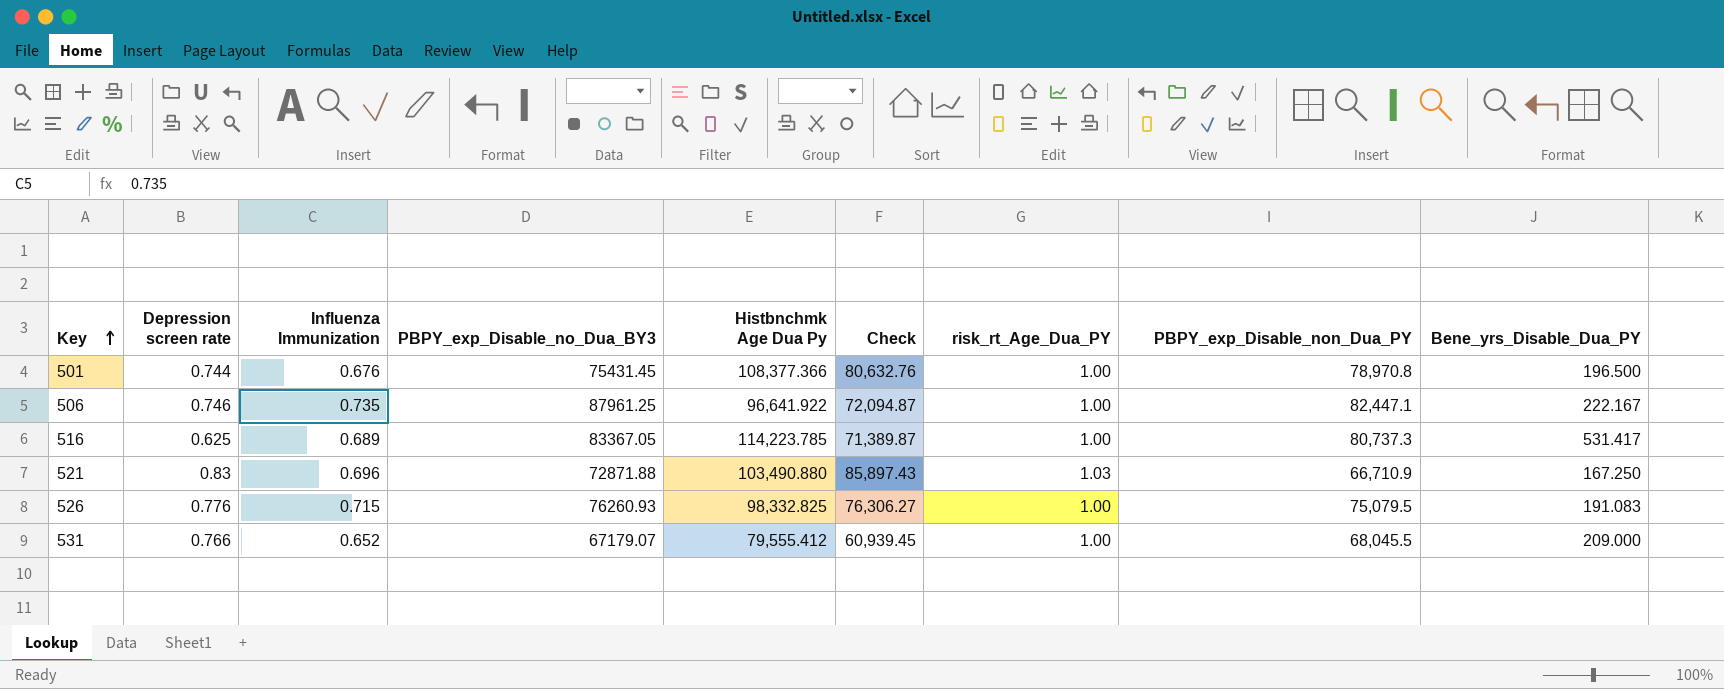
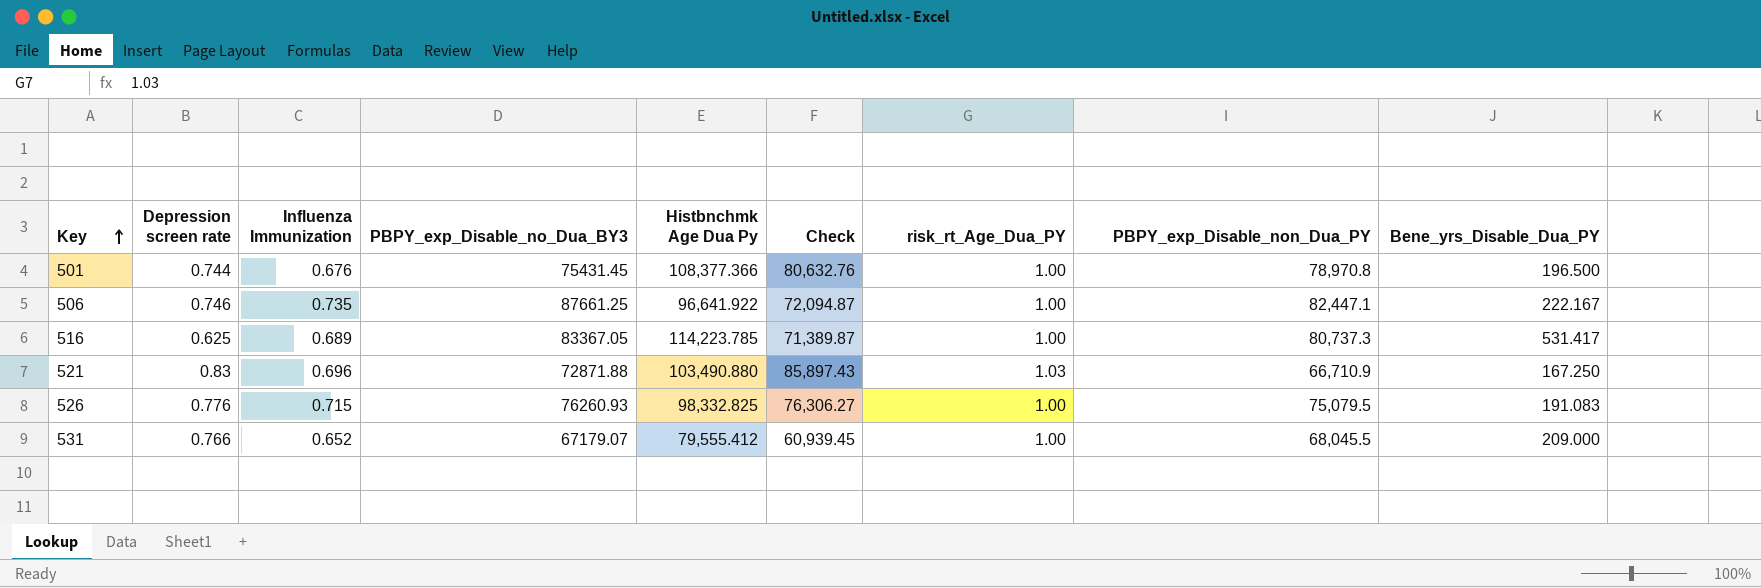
506 | PBPY_exp_Disable_no_Dua_BY3: 87961.25 -> 87661.25

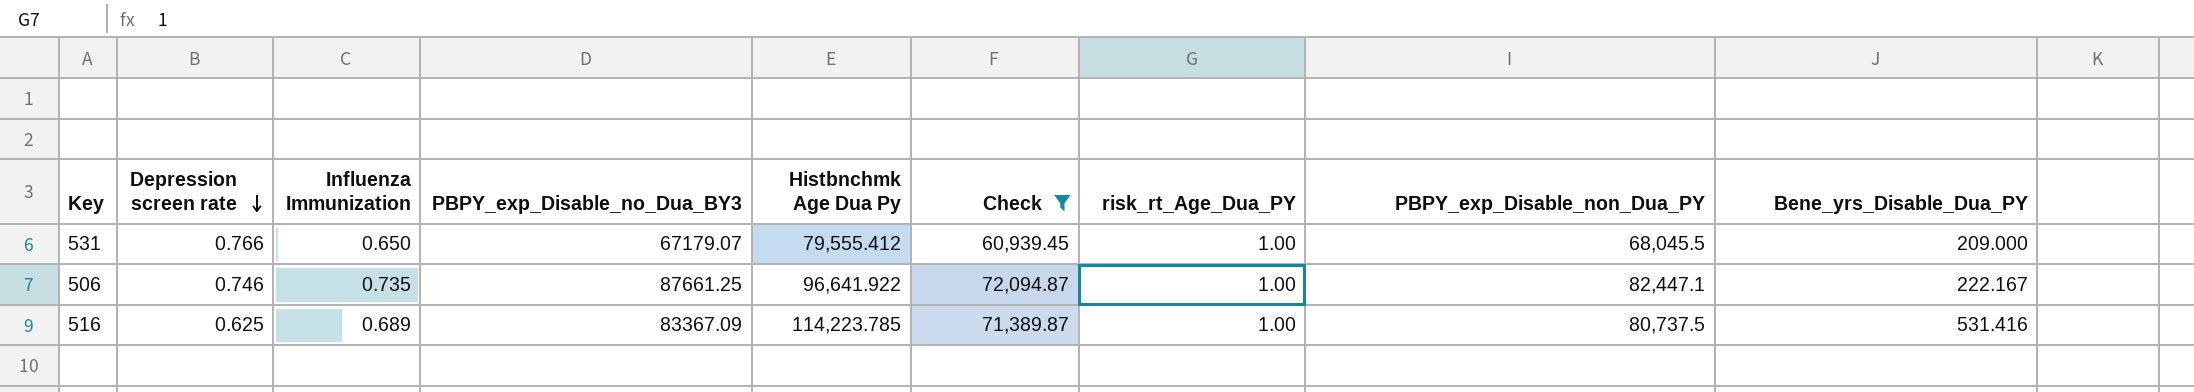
filter: none -> Check <= 72,094.87
row order: Key ascending -> Depression screen rate descending
531 | Influenza Immunization: 0.652 -> 0.650
516 | PBPY_exp_Disable_no_Dua_BY3: 83367.05 -> 83367.09
516 | PBPY_exp_Disable_non_Dua_PY: 80,737.3 -> 80,737.5
516 | Bene_yrs_Disable_Dua_PY: 531.417 -> 531.416

